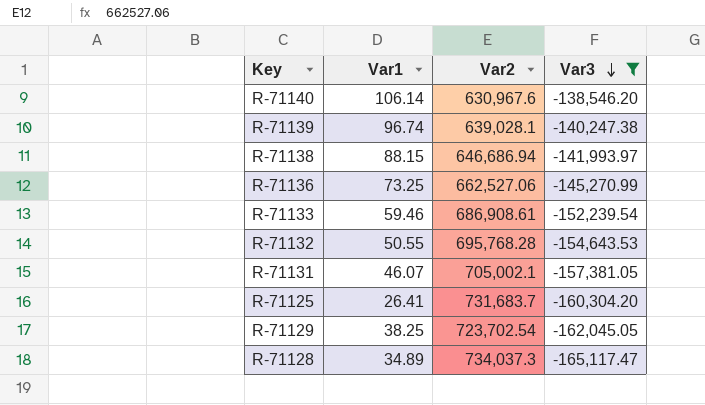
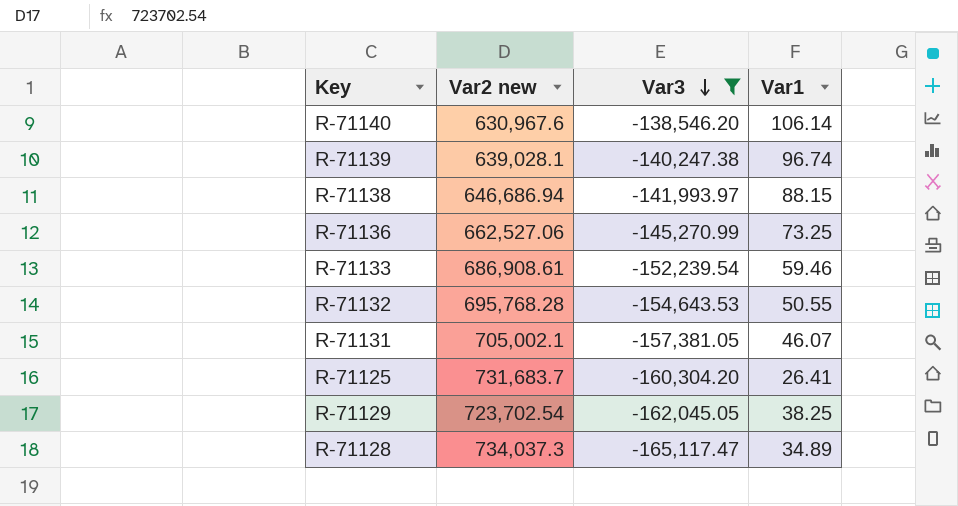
column name: Var2 -> Var2 new
column Var1 | position: 2 -> 4

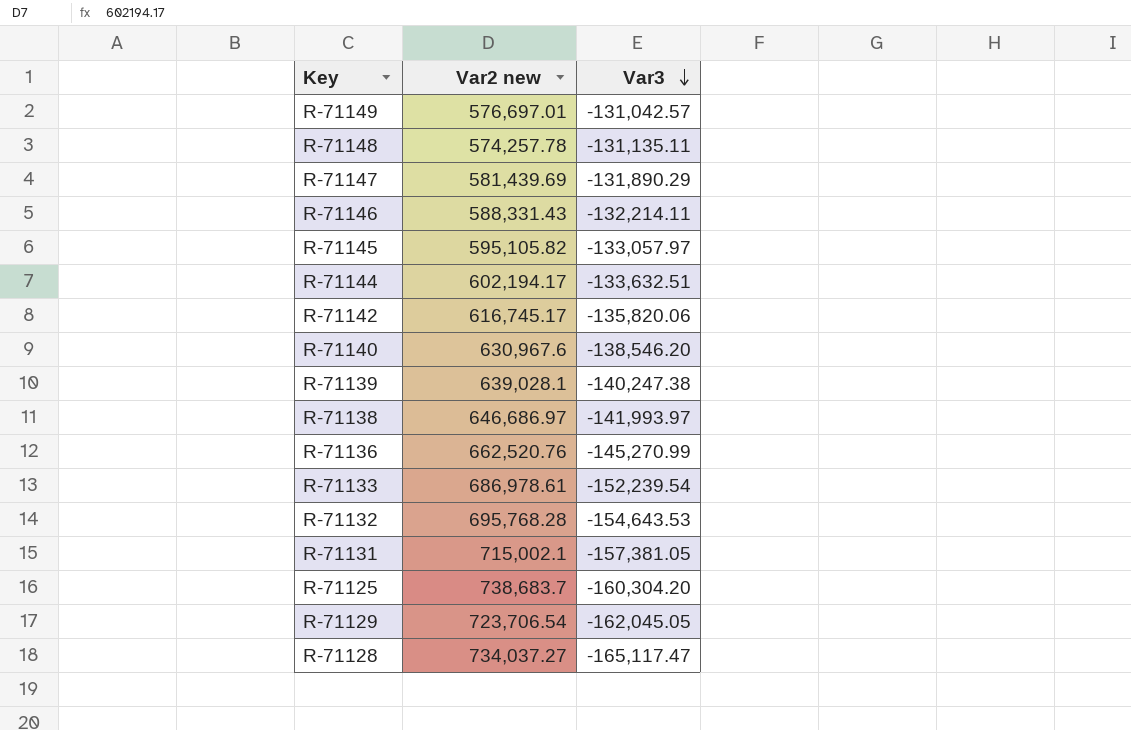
filter: Var3 <= -138,546.20 -> none
column Var1 | position: 4 -> none
R-71138 | Var2 new: 646,686.94 -> 646,686.97
R-71136 | Var2 new: 662,527.06 -> 662,520.76
R-71133 | Var2 new: 686,908.61 -> 686,978.61
R-71131 | Var2 new: 705,002.1 -> 715,002.1
R-71125 | Var2 new: 731,683.7 -> 738,683.7
R-71129 | Var2 new: 723,702.54 -> 723,706.54
R-71128 | Var2 new: 734,037.3 -> 734,037.27

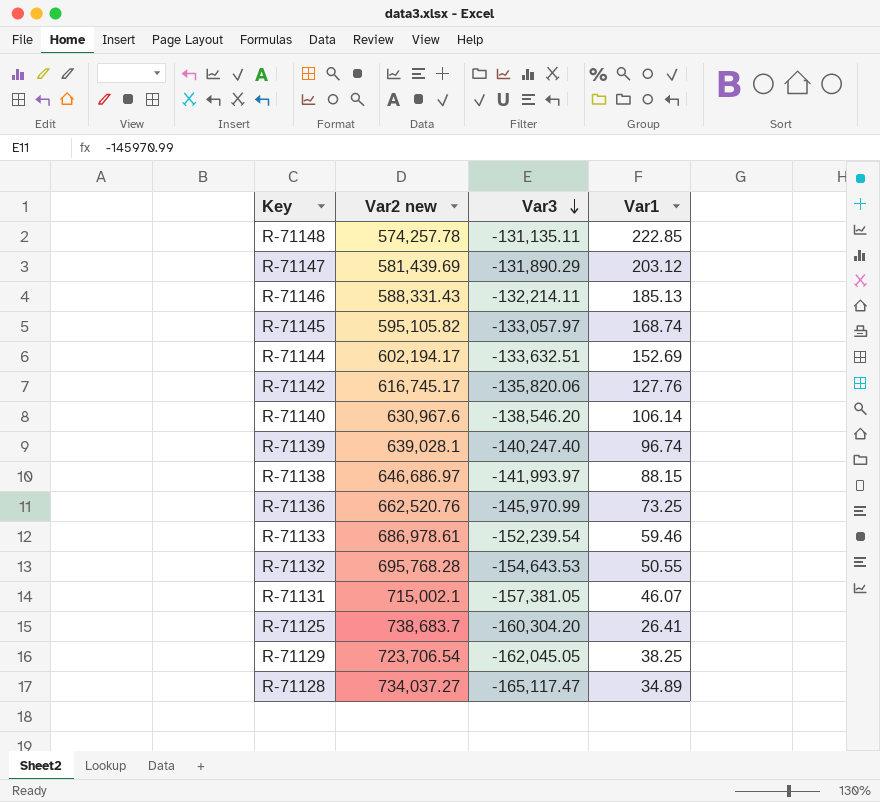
column Var1 | position: none -> 4
row R-71149: 576,697.01 | -131,042.57 -> none
R-71139 | Var3: -140,247.38 -> -140,247.40
R-71136 | Var3: -145,270.99 -> -145,970.99

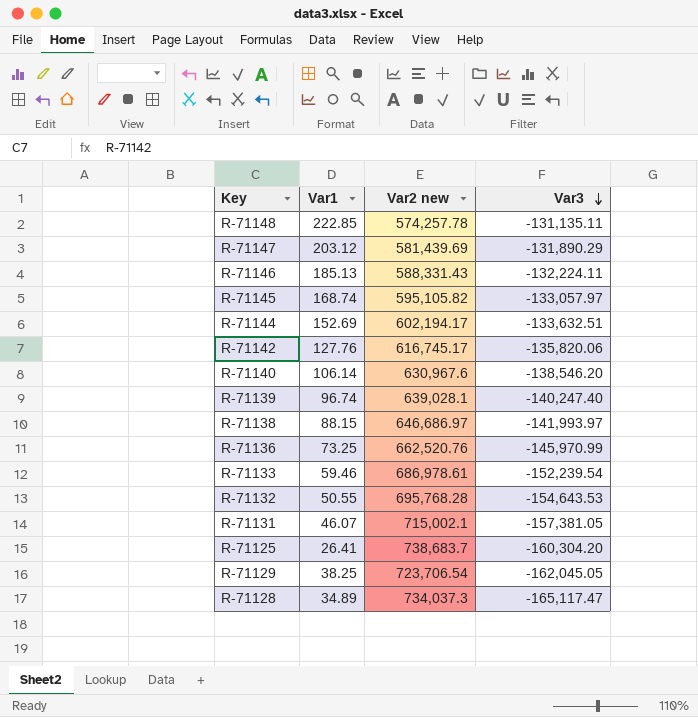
column Var1 | position: 4 -> 2
R-71146 | Var3: -132,214.11 -> -132,224.11
R-71128 | Var2 new: 734,037.27 -> 734,037.3

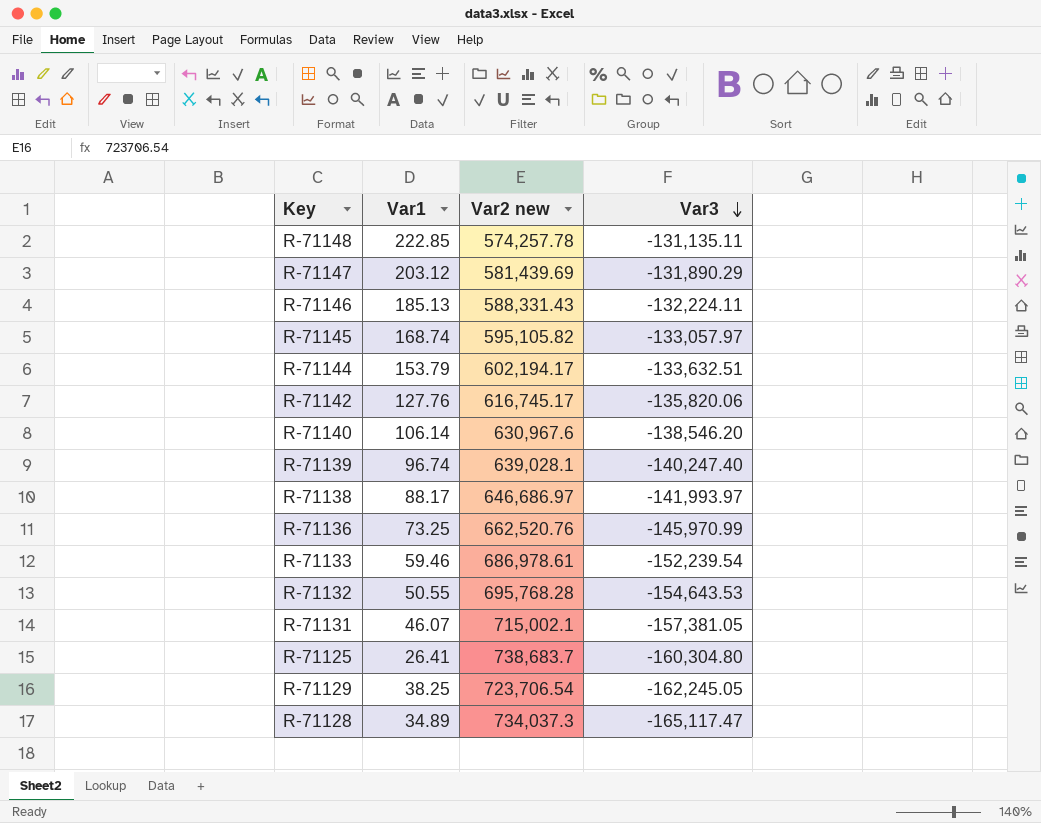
R-71144 | Var1: 152.69 -> 153.79
R-71138 | Var1: 88.15 -> 88.17
R-71125 | Var3: -160,304.20 -> -160,304.80
R-71129 | Var3: -162,045.05 -> -162,245.05

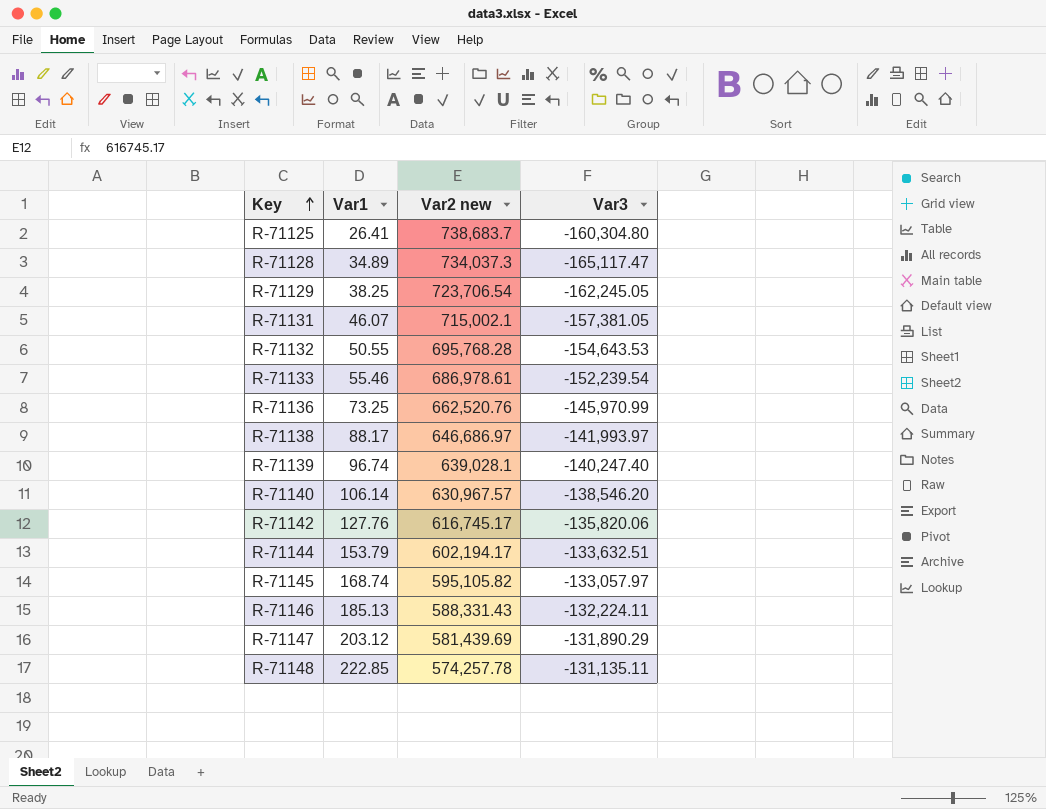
row order: Var3 descending -> Key ascending
R-71133 | Var1: 59.46 -> 55.46
R-71140 | Var2 new: 630,967.6 -> 630,967.57

